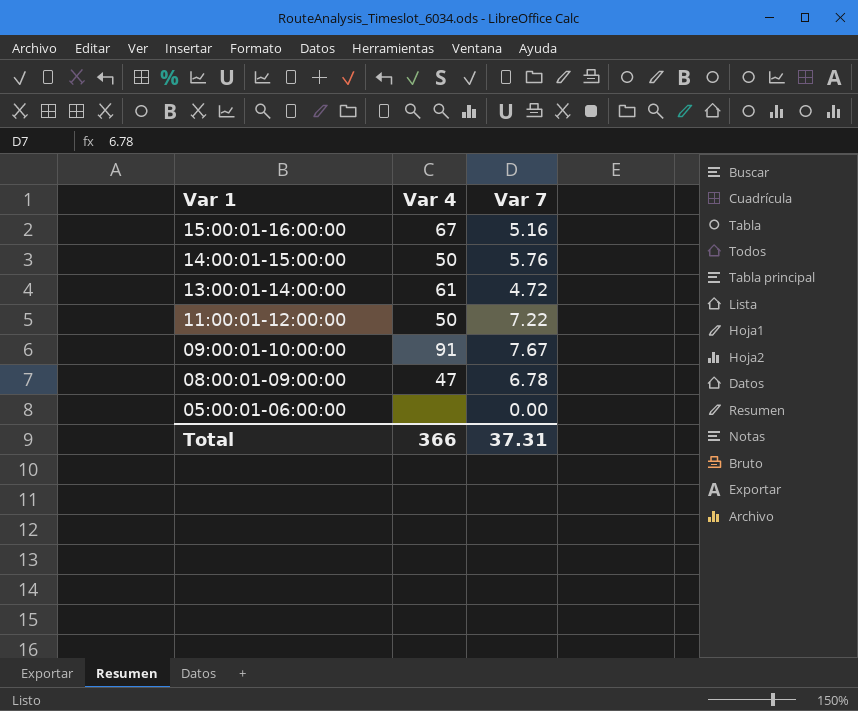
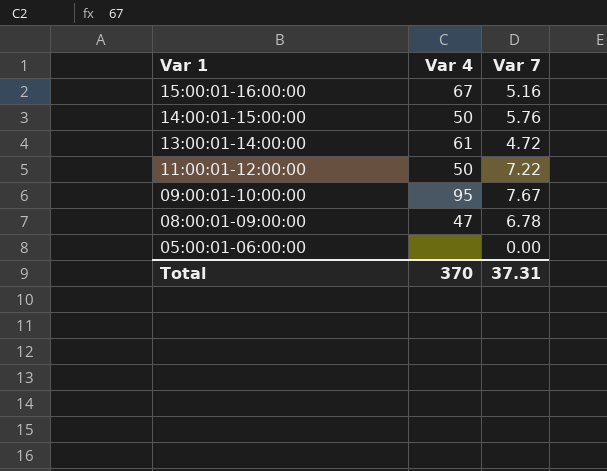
09:00:01-10:00:00 | Var 4: 91 -> 95
Total | Var 4: 366 -> 370

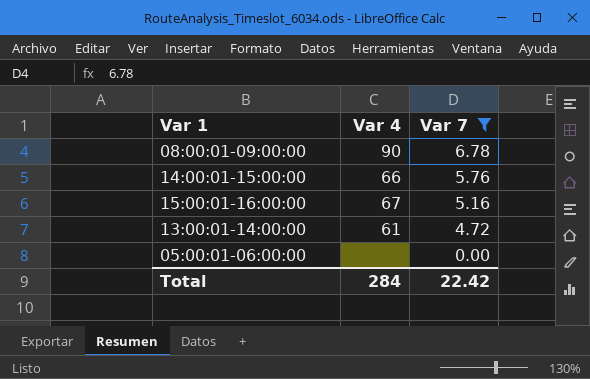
filter: none -> Var 7 <= 6.78
row order: Var 1 descending -> Var 7 descending
08:00:01-09:00:00 | Var 4: 47 -> 90
14:00:01-15:00:00 | Var 4: 50 -> 66
Total | Var 4: 370 -> 284
Total | Var 7: 37.31 -> 22.42

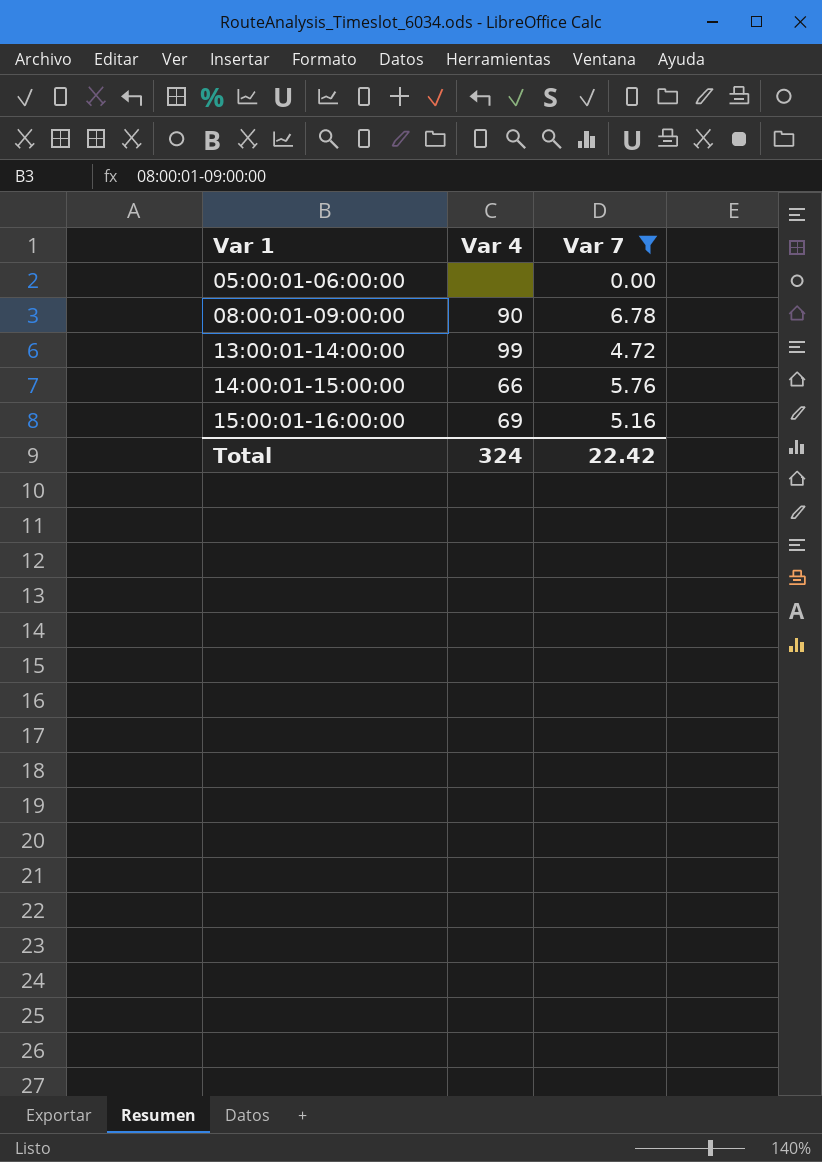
row order: Var 7 descending -> Var 1 ascending
13:00:01-14:00:00 | Var 4: 61 -> 99
15:00:01-16:00:00 | Var 4: 67 -> 69
Total | Var 4: 284 -> 324

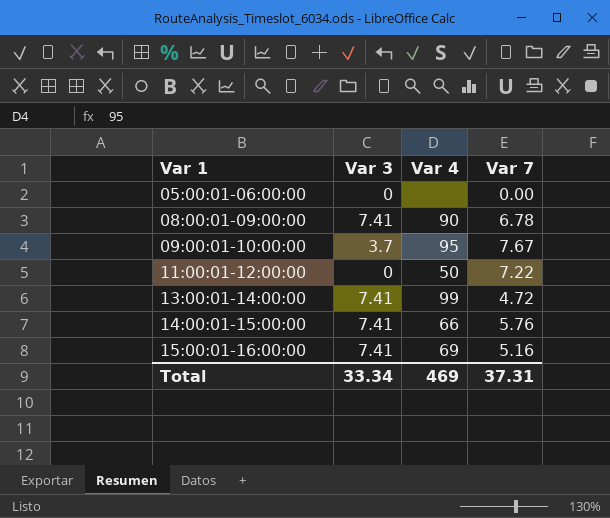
filter: Var 7 <= 6.78 -> none
column Var 3 | position: none -> 2
Total | Var 4: 324 -> 469
Total | Var 7: 22.42 -> 37.31

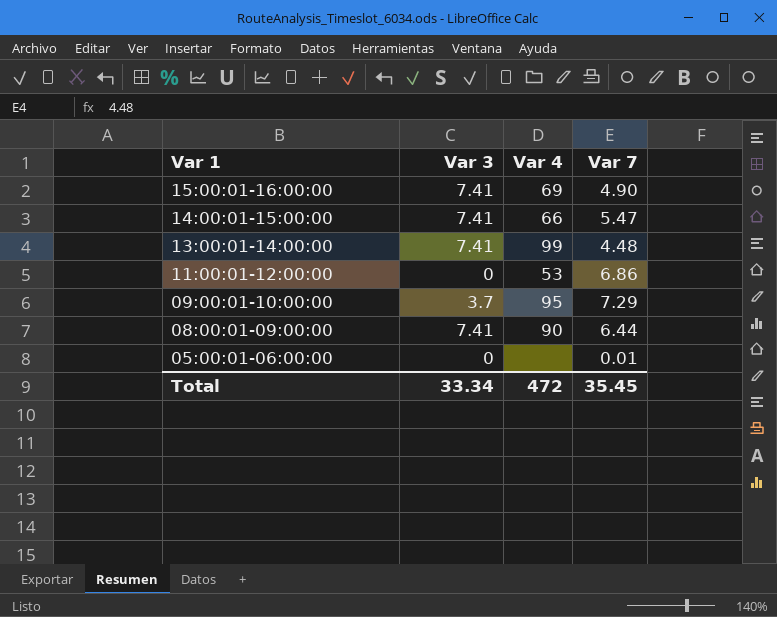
row order: Var 1 ascending -> Var 1 descending
15:00:01-16:00:00 | Var 7: 5.16 -> 4.90
14:00:01-15:00:00 | Var 7: 5.76 -> 5.47
13:00:01-14:00:00 | Var 7: 4.72 -> 4.48
11:00:01-12:00:00 | Var 4: 50 -> 53
11:00:01-12:00:00 | Var 7: 7.22 -> 6.86
09:00:01-10:00:00 | Var 7: 7.67 -> 7.29
08:00:01-09:00:00 | Var 7: 6.78 -> 6.44
05:00:01-06:00:00 | Var 7: 0.00 -> 0.01
Total | Var 4: 469 -> 472
Total | Var 7: 37.31 -> 35.45

